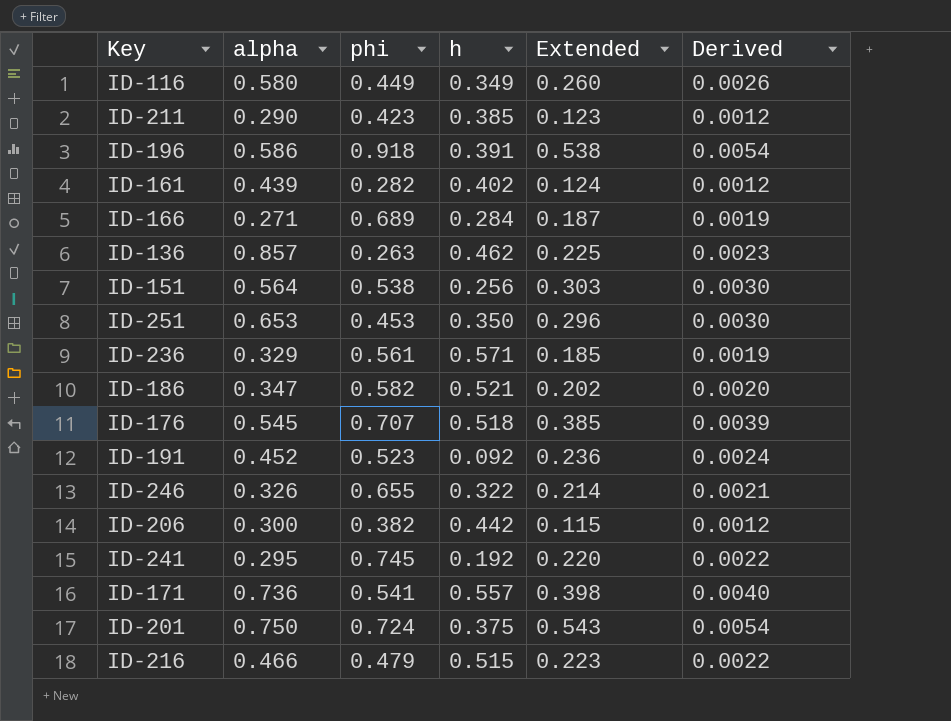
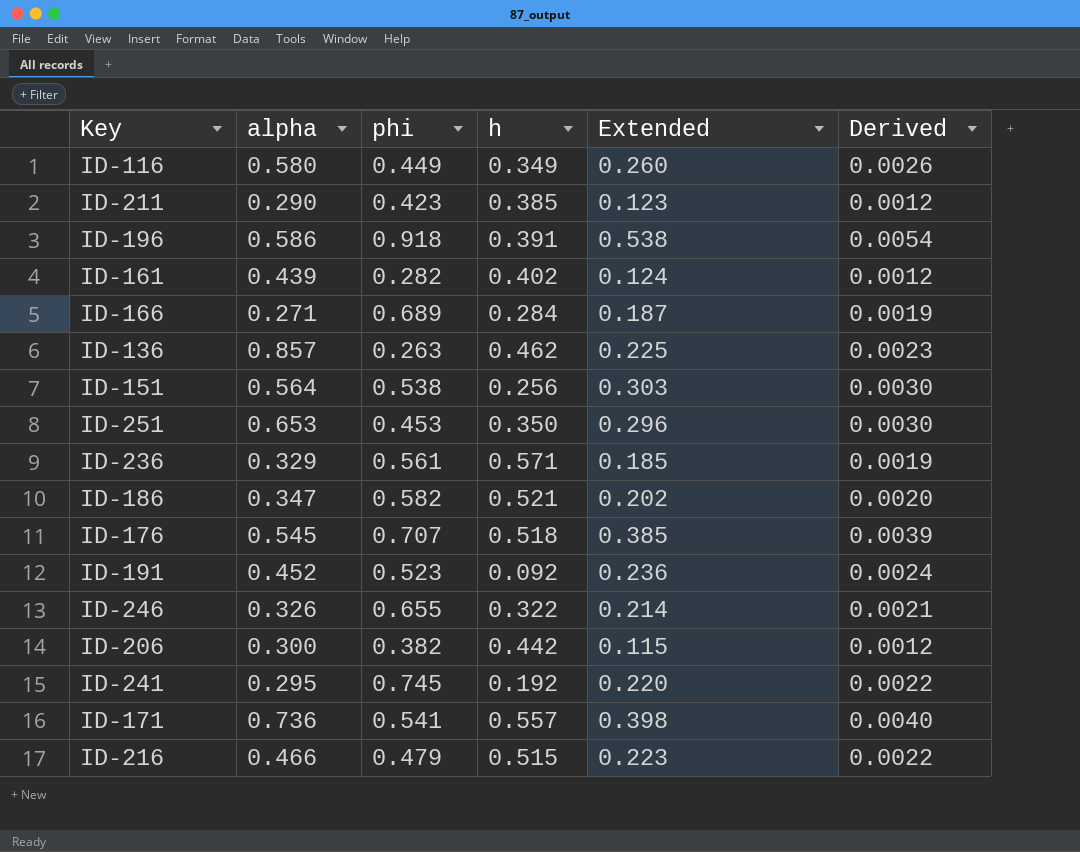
row ID-201: 0.750 | 0.724 | 0.375 | 0.543 | 0.0054 -> none

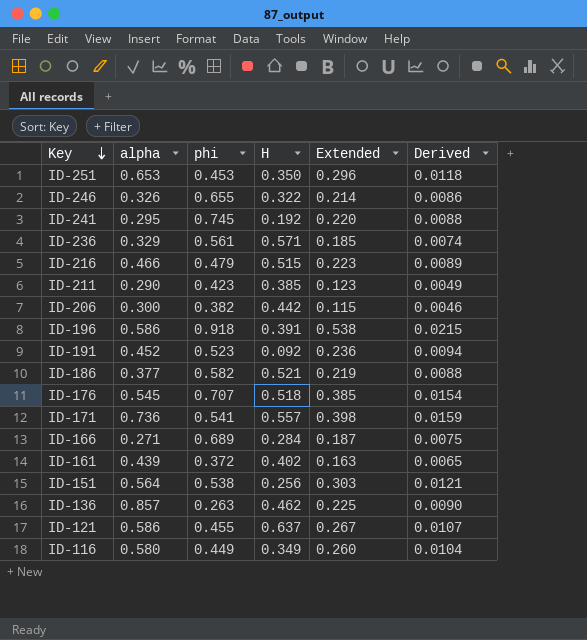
row order: none -> Key descending
column name: h -> H
column Derived | formula: [Extended] * 0.01 -> [Extended] * 0.04
ID-186 | alpha: 0.347 -> 0.377
ID-186 | Extended: 0.202 -> 0.219
ID-161 | phi: 0.282 -> 0.372
ID-161 | Extended: 0.124 -> 0.163
row ID-121: none -> 0.586 | 0.455 | 0.637 | 0.267 | 0.0107

